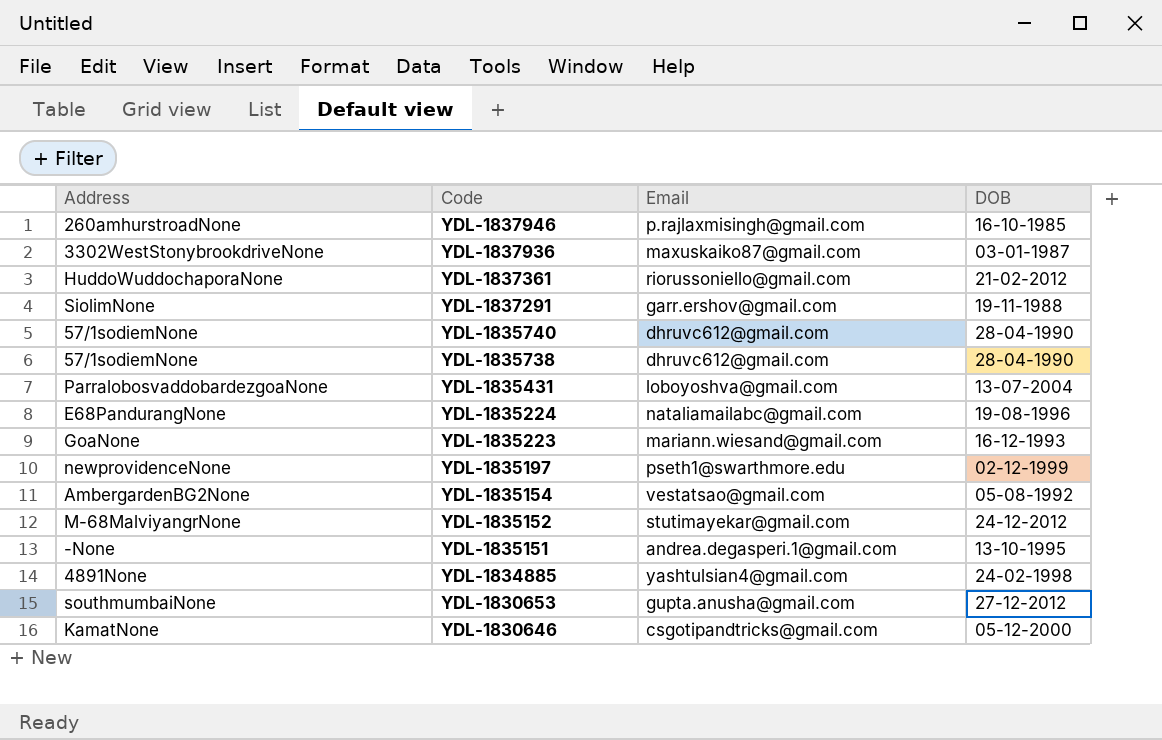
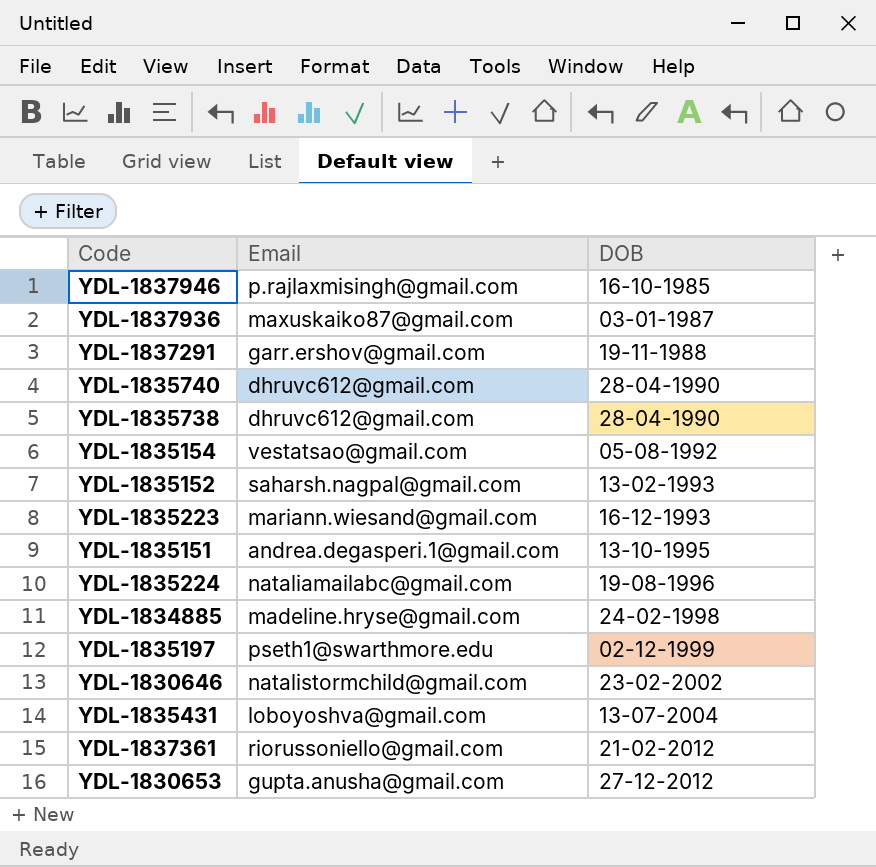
row order: Code descending -> DOB ascending
column Address | position: 1 -> none
YDL-1835152 | Email: stutimayekar@gmail.com -> saharsh.nagpal@gmail.com
YDL-1835152 | DOB: 24-12-2012 -> 13-02-1993
YDL-1834885 | Email: yashtulsian4@gmail.com -> madeline.hryse@gmail.com
YDL-1830646 | Email: csgotipandtricks@gmail.com -> natalistormchild@gmail.com
YDL-1830646 | DOB: 05-12-2000 -> 23-02-2002

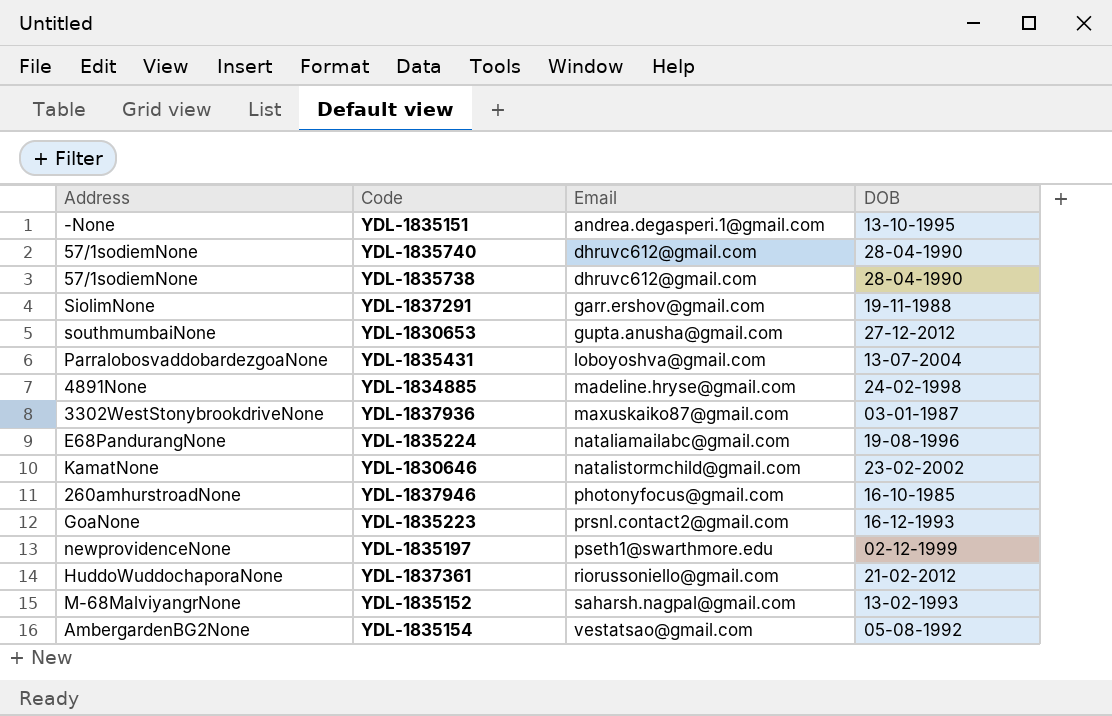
row order: DOB ascending -> Email ascending
column Address | position: none -> 1
YDL-1837946 | Email: p.rajlaxmisingh@gmail.com -> photonyfocus@gmail.com
YDL-1835223 | Email: mariann.wiesand@gmail.com -> prsnl.contact2@gmail.com

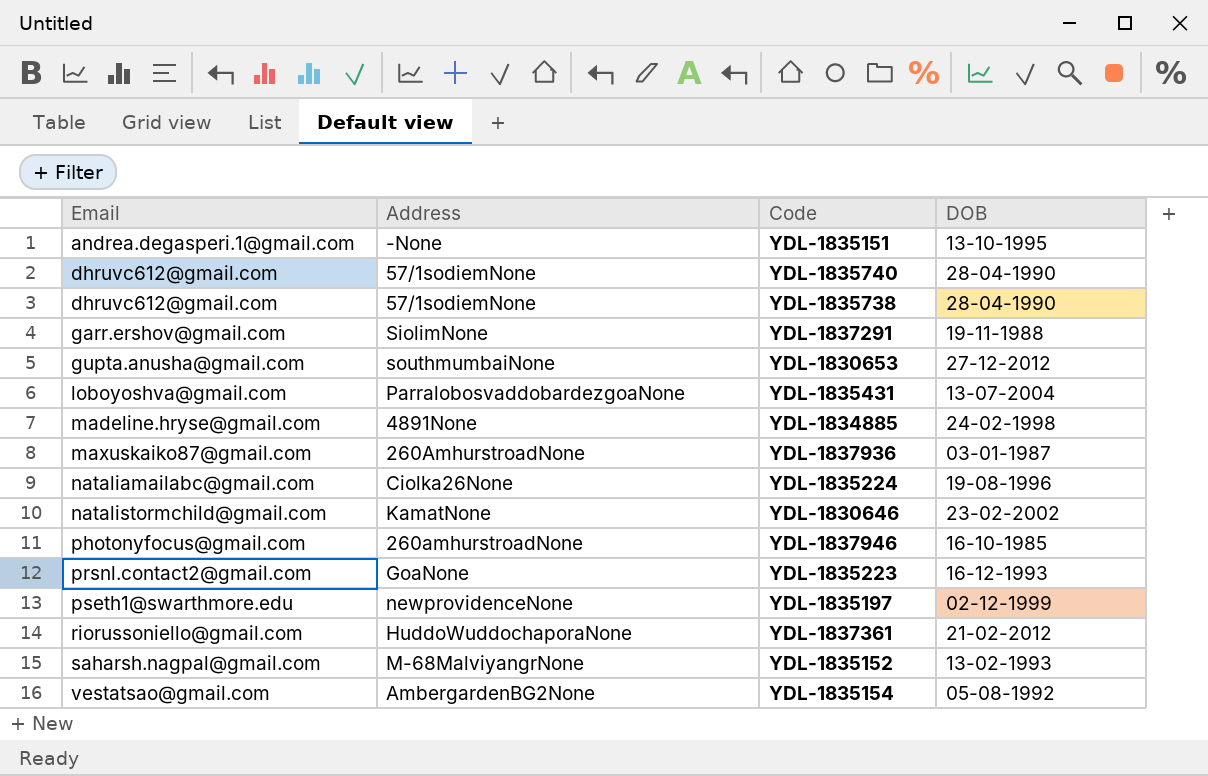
column Email | position: 3 -> 1
YDL-1837936 | Address: 3302WestStonybrookdriveNone -> 260AmhurstroadNone
YDL-1835224 | Address: E68PandurangNone -> Ciolka26None

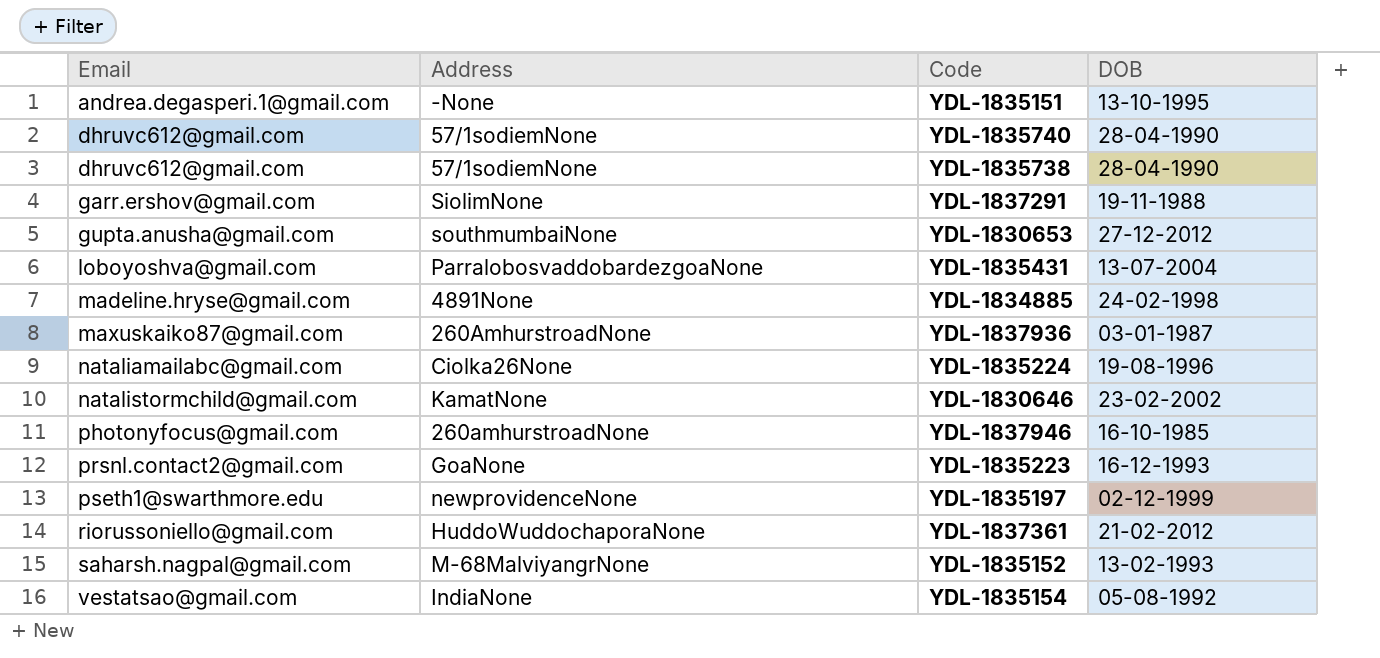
YDL-1835154 | Address: AmbergardenBG2None -> IndiaNone

